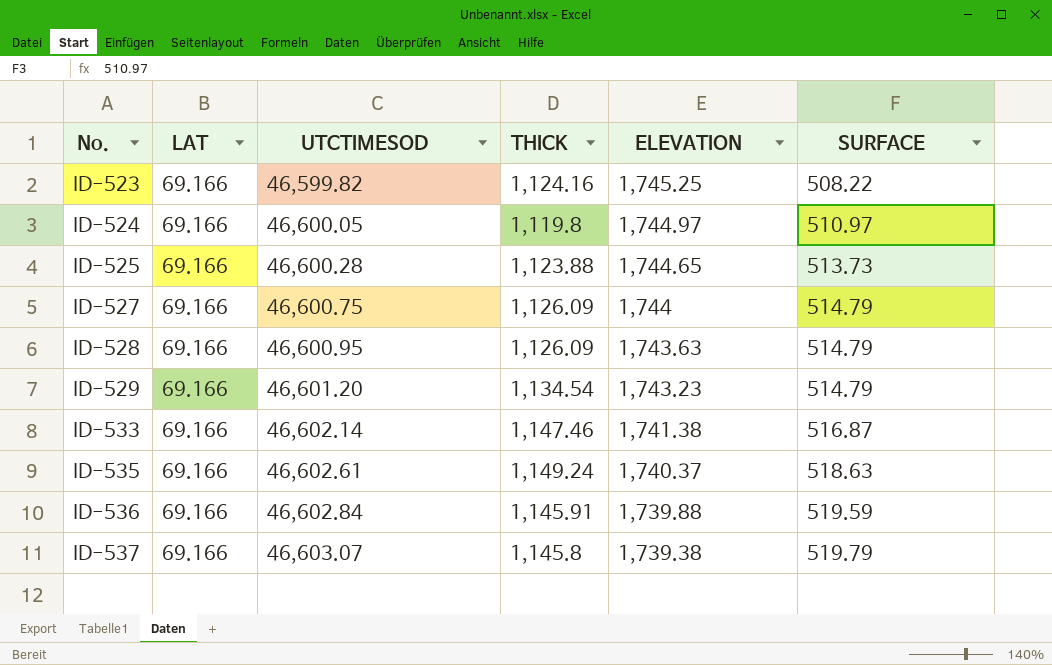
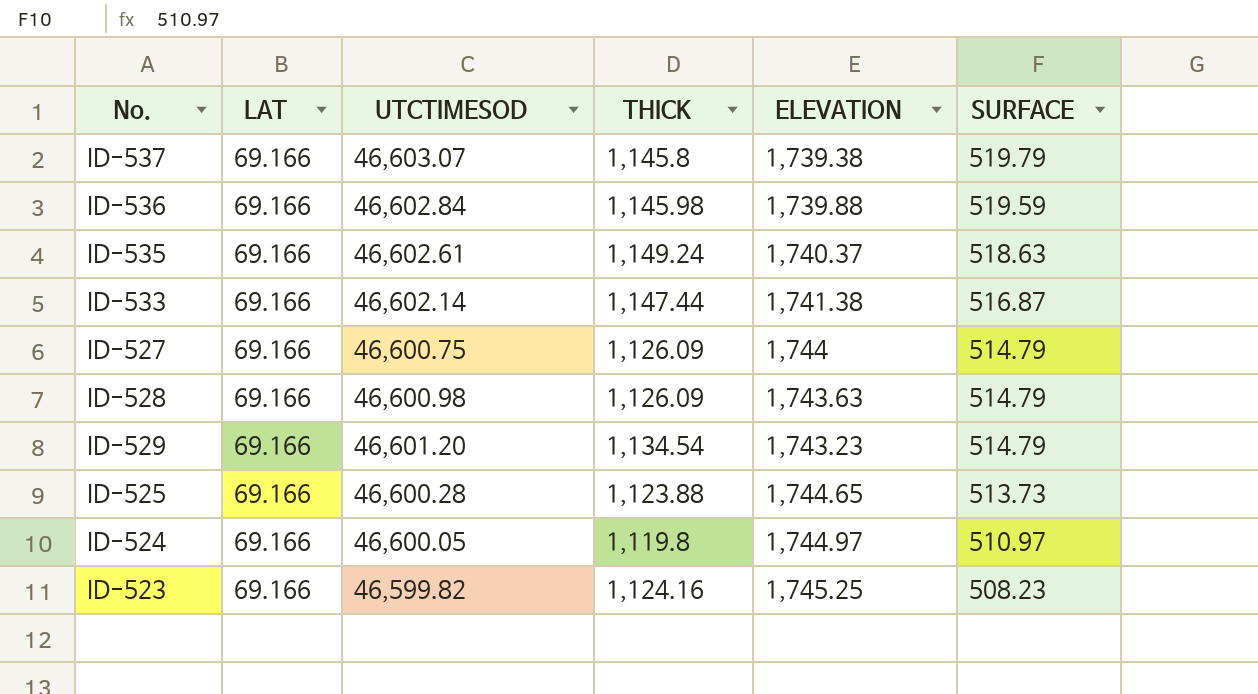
row order: No. ascending -> SURFACE descending
ID-536 | THICK: 1,145.91 -> 1,145.98
ID-533 | THICK: 1,147.46 -> 1,147.44
ID-528 | UTCTIMESOD: 46,600.95 -> 46,600.98
ID-523 | SURFACE: 508.22 -> 508.23

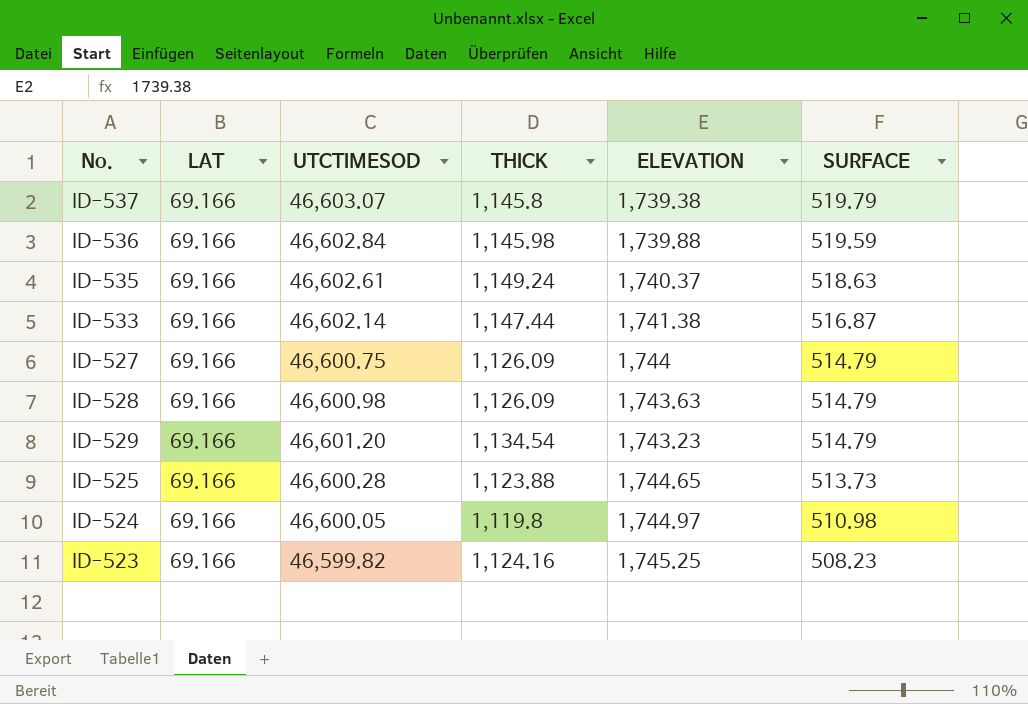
ID-524 | SURFACE: 510.97 -> 510.98

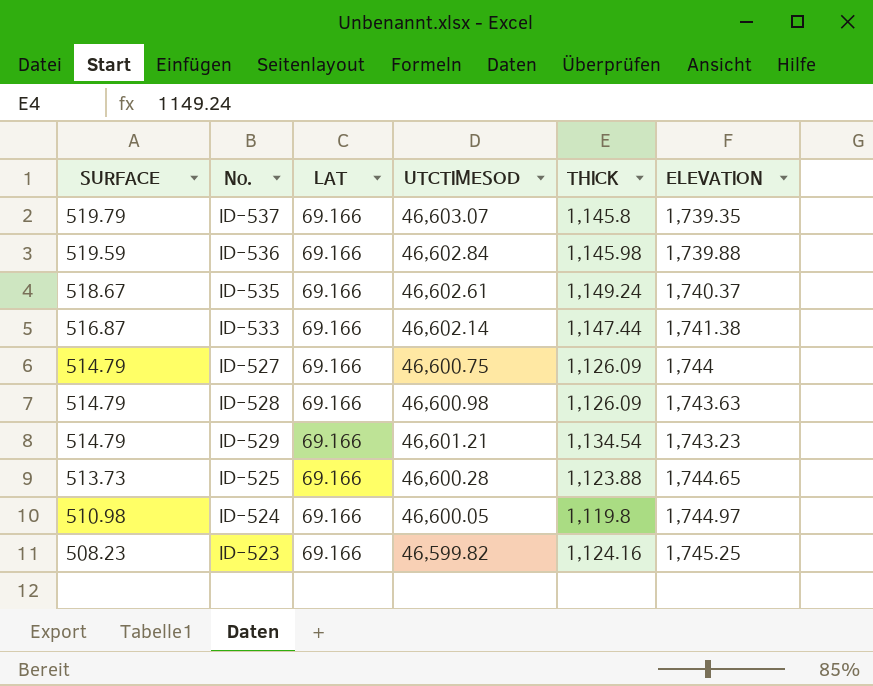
column SURFACE | position: 6 -> 1
ID-537 | ELEVATION: 1,739.38 -> 1,739.35
ID-535 | SURFACE: 518.63 -> 518.67
ID-529 | UTCTIMESOD: 46,601.20 -> 46,601.21

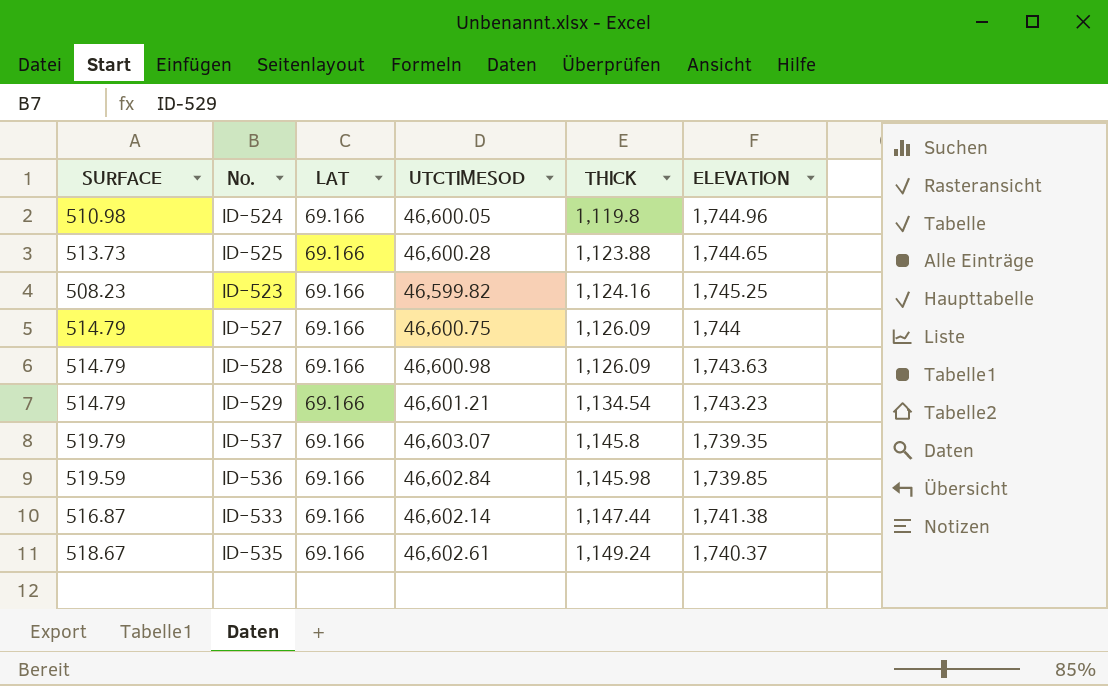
row order: SURFACE descending -> THICK ascending
ID-524 | ELEVATION: 1,744.97 -> 1,744.96
ID-536 | ELEVATION: 1,739.88 -> 1,739.85

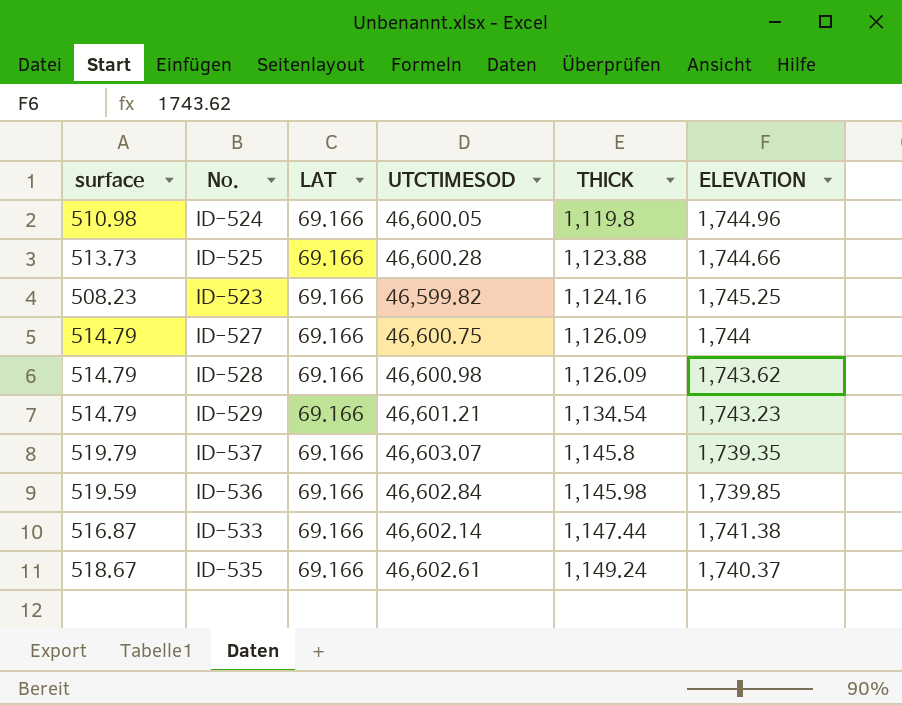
column name: SURFACE -> surface
ID-525 | ELEVATION: 1,744.65 -> 1,744.66
ID-528 | ELEVATION: 1,743.63 -> 1,743.62

